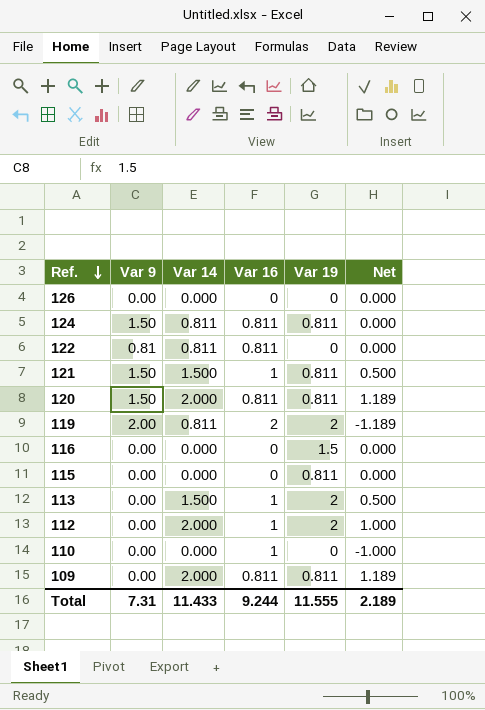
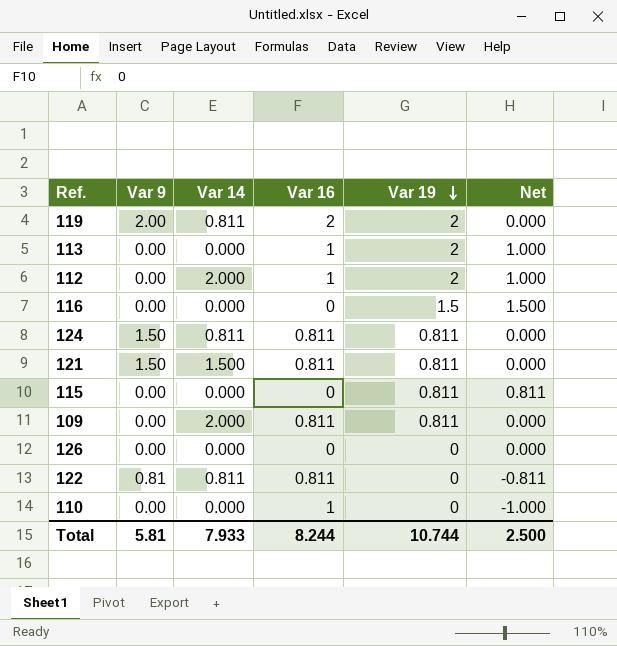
row order: Ref. descending -> Var 19 descending
column Net | formula: [Var 14] - [Var 16] -> [Var 19] - [Var 16]
row 120: 1.50 | 2.000 | 0.811 | 0.811 | 1.189 -> none
113 | Var 14: 1.500 -> 0.000
121 | Var 16: 1 -> 0.811
Total | Var 9: 7.31 -> 5.81
Total | Var 14: 11.433 -> 7.933
Total | Var 16: 9.244 -> 8.244
Total | Var 19: 11.555 -> 10.744
Total | Net: 2.189 -> 2.500

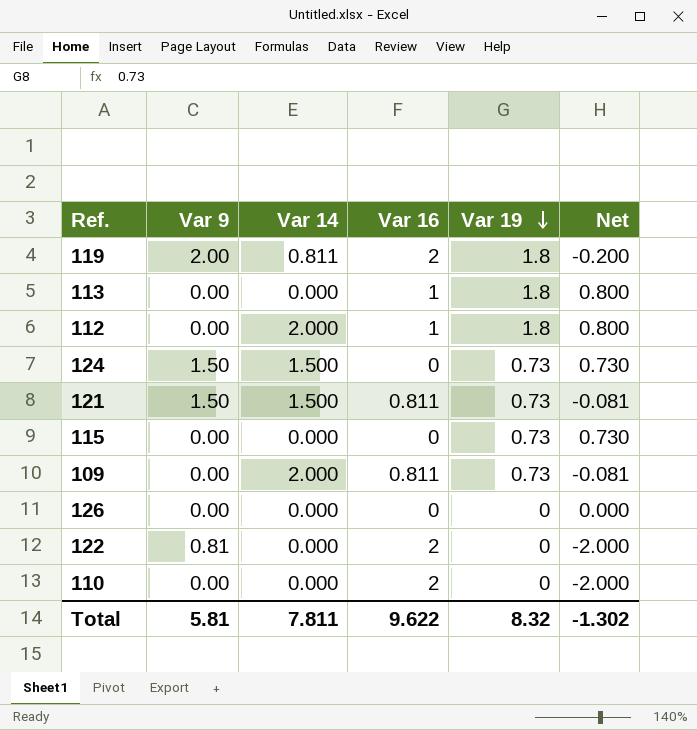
row 116: 0.00 | 0.000 | 0 | 1.5 | 1.500 -> none
119 | Var 19: 2 -> 1.8
119 | Net: 0.000 -> -0.200
113 | Var 19: 2 -> 1.8
113 | Net: 1.000 -> 0.800
112 | Var 19: 2 -> 1.8
112 | Net: 1.000 -> 0.800
124 | Var 14: 0.811 -> 1.500
124 | Var 16: 0.811 -> 0
124 | Var 19: 0.811 -> 0.73
124 | Net: 0.000 -> 0.730
121 | Var 19: 0.811 -> 0.73
121 | Net: 0.000 -> -0.081
115 | Var 19: 0.811 -> 0.73
115 | Net: 0.811 -> 0.730
109 | Var 19: 0.811 -> 0.73
109 | Net: 0.000 -> -0.081
122 | Var 14: 0.811 -> 0.000
122 | Var 16: 0.811 -> 2
122 | Net: -0.811 -> -2.000
110 | Var 16: 1 -> 2
110 | Net: -1.000 -> -2.000
Total | Var 14: 7.933 -> 7.811
Total | Var 16: 8.244 -> 9.622
Total | Var 19: 10.744 -> 8.32
Total | Net: 2.500 -> -1.302

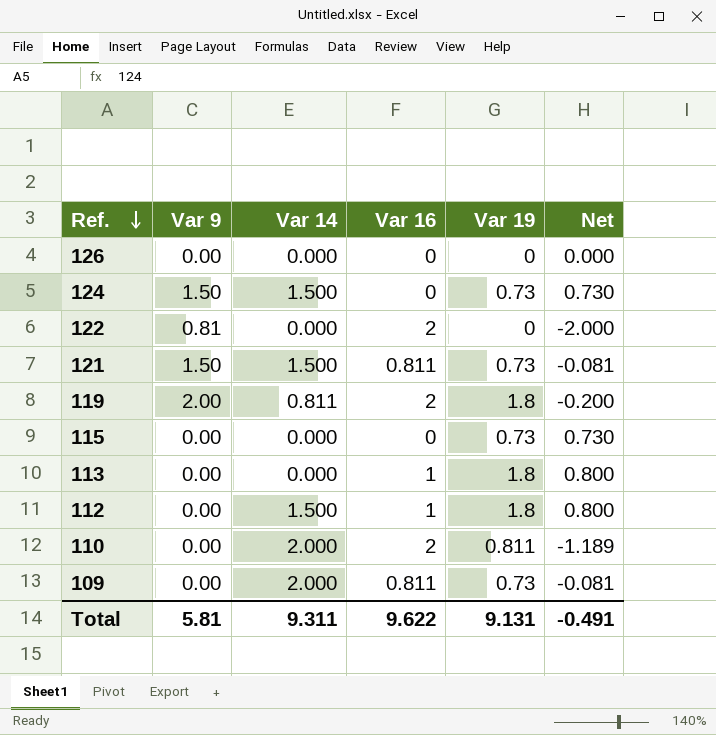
row order: Var 19 descending -> Ref. descending
112 | Var 14: 2.000 -> 1.500
110 | Var 14: 0.000 -> 2.000
110 | Var 19: 0 -> 0.811
110 | Net: -2.000 -> -1.189
Total | Var 14: 7.811 -> 9.311
Total | Var 19: 8.32 -> 9.131
Total | Net: -1.302 -> -0.491

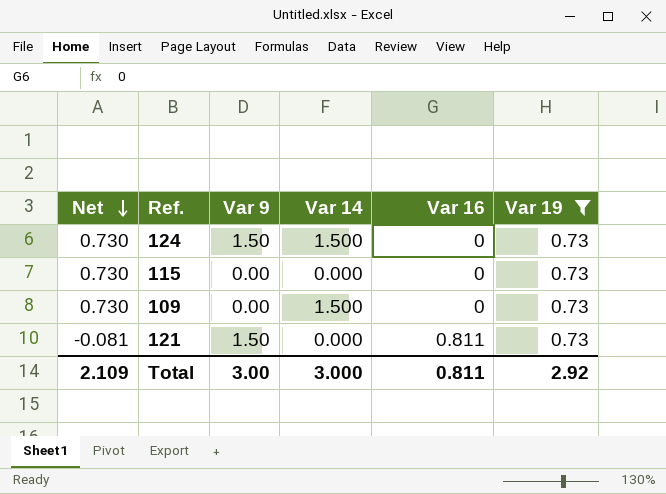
filter: none -> Var 19 = 0.73
row order: Ref. descending -> Net descending
column Net | position: 6 -> 1
109 | Net: -0.081 -> 0.730
109 | Var 14: 2.000 -> 1.500
109 | Var 16: 0.811 -> 0
121 | Var 14: 1.500 -> 0.000
Total | Net: -0.491 -> 2.109
Total | Var 9: 5.81 -> 3.00
Total | Var 14: 9.311 -> 3.000
Total | Var 16: 9.622 -> 0.811
Total | Var 19: 9.131 -> 2.92

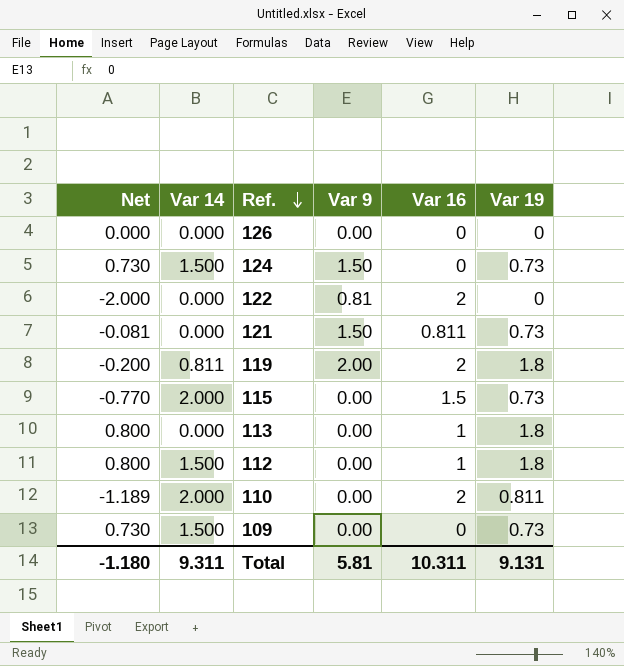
filter: Var 19 = 0.73 -> none
row order: Net descending -> Ref. descending
column Var 14 | position: 4 -> 2
115 | Net: 0.730 -> -0.770
115 | Var 14: 0.000 -> 2.000
115 | Var 16: 0 -> 1.5
Total | Net: 2.109 -> -1.180
Total | Var 14: 3.000 -> 9.311
Total | Var 9: 3.00 -> 5.81
Total | Var 16: 0.811 -> 10.311
Total | Var 19: 2.92 -> 9.131

